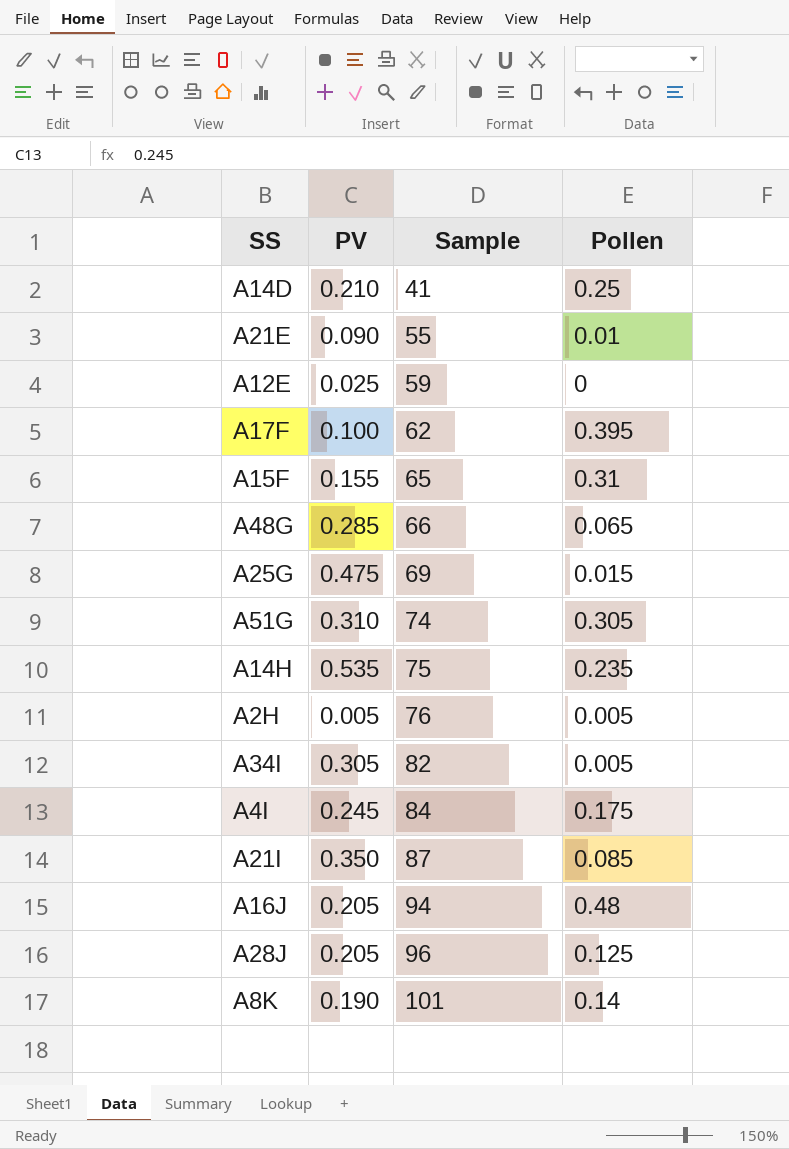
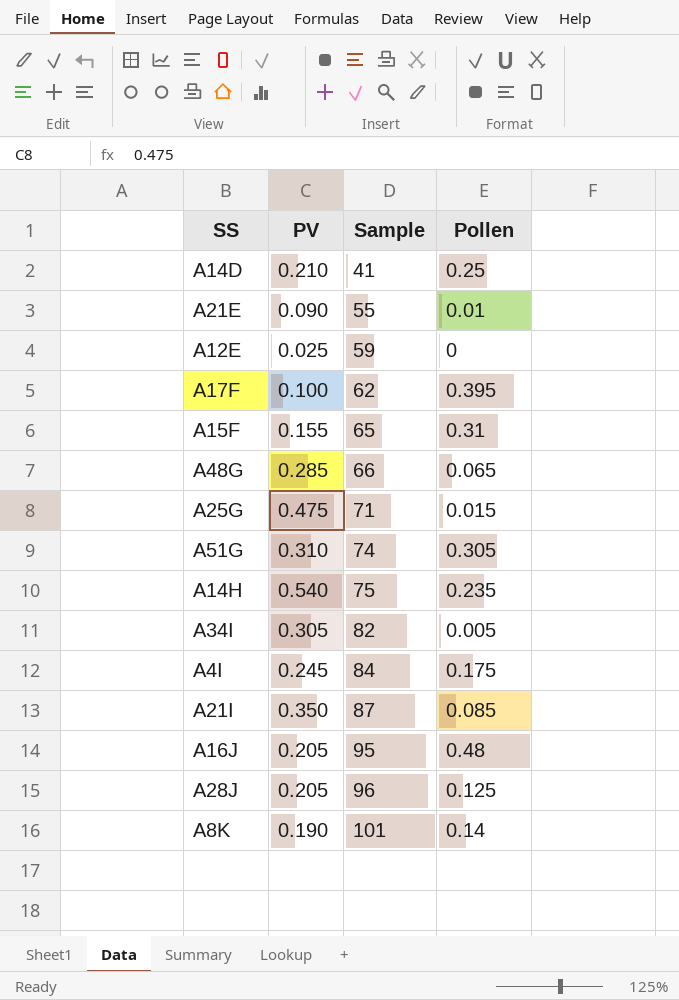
row A2H: 0.005 | 76 | 0.005 -> none
A25G | Sample: 69 -> 71
A14H | PV: 0.535 -> 0.540
A16J | Sample: 94 -> 95

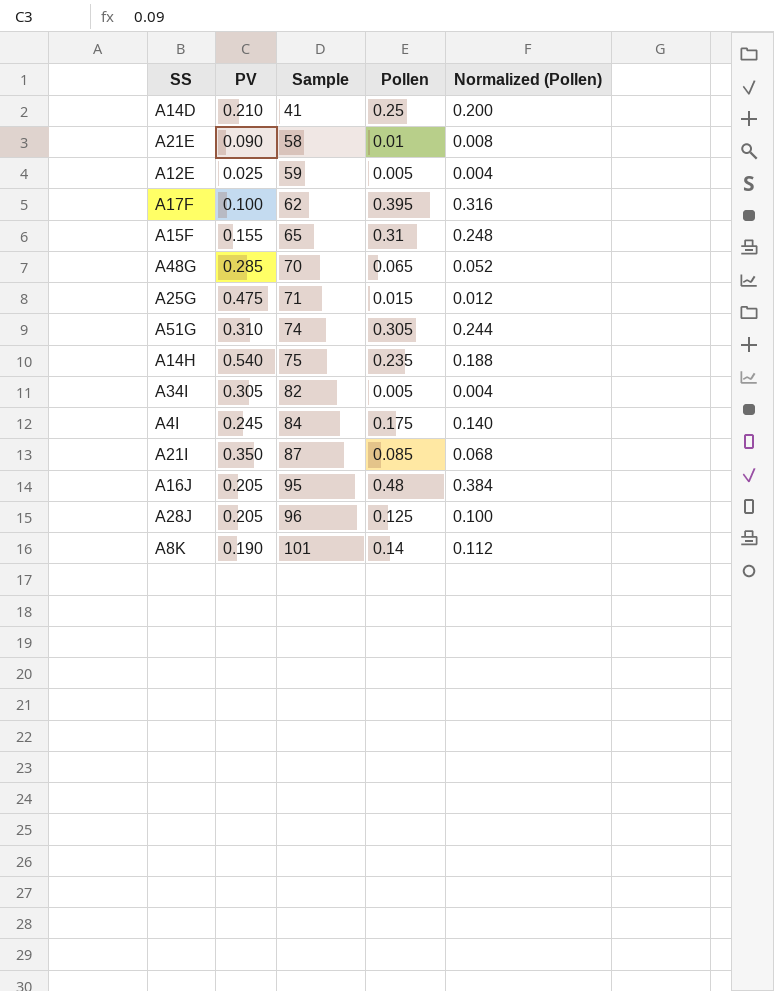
column Normalized (Pollen) | formula: none -> [Pollen] * 0.8
A21E | Sample: 55 -> 58
A12E | Pollen: 0 -> 0.005
A48G | Sample: 66 -> 70

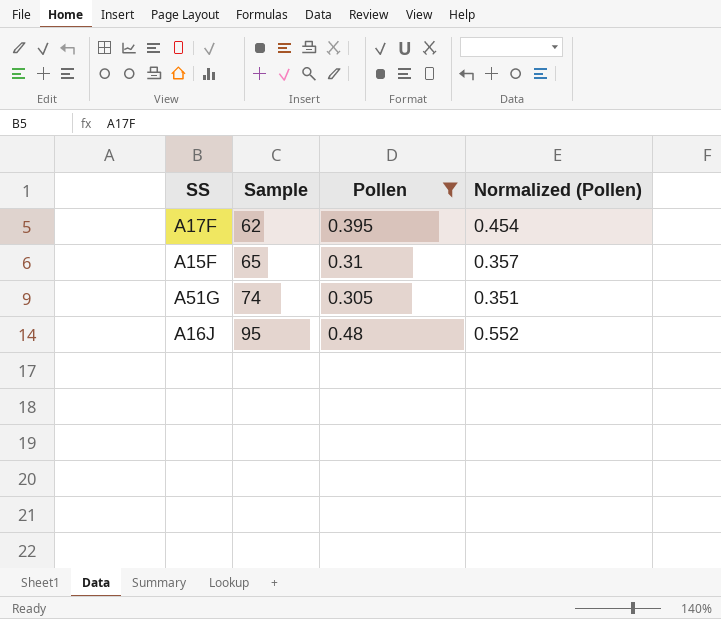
filter: none -> Pollen >= 0.305
column PV | position: 2 -> none
column Normalized (Pollen) | formula: [Pollen] * 0.8 -> [Pollen] * 1.15

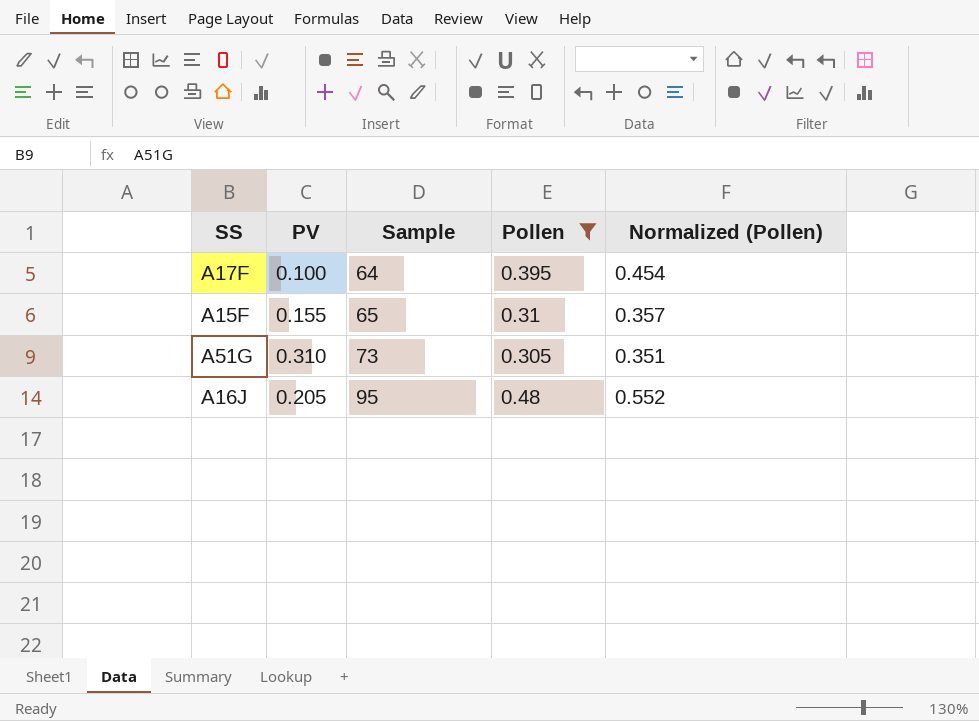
column PV | position: none -> 2
A17F | Sample: 62 -> 64
A51G | Sample: 74 -> 73

